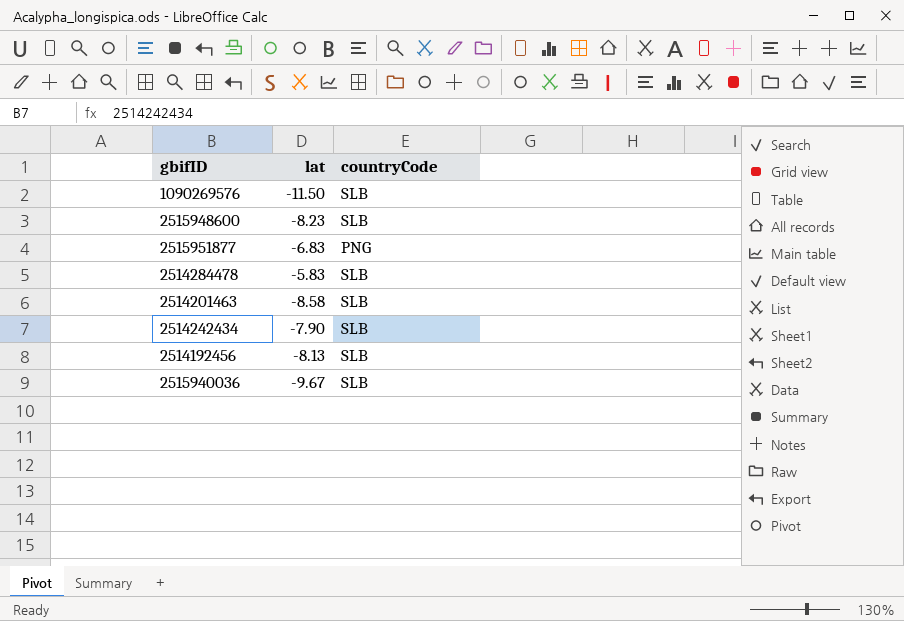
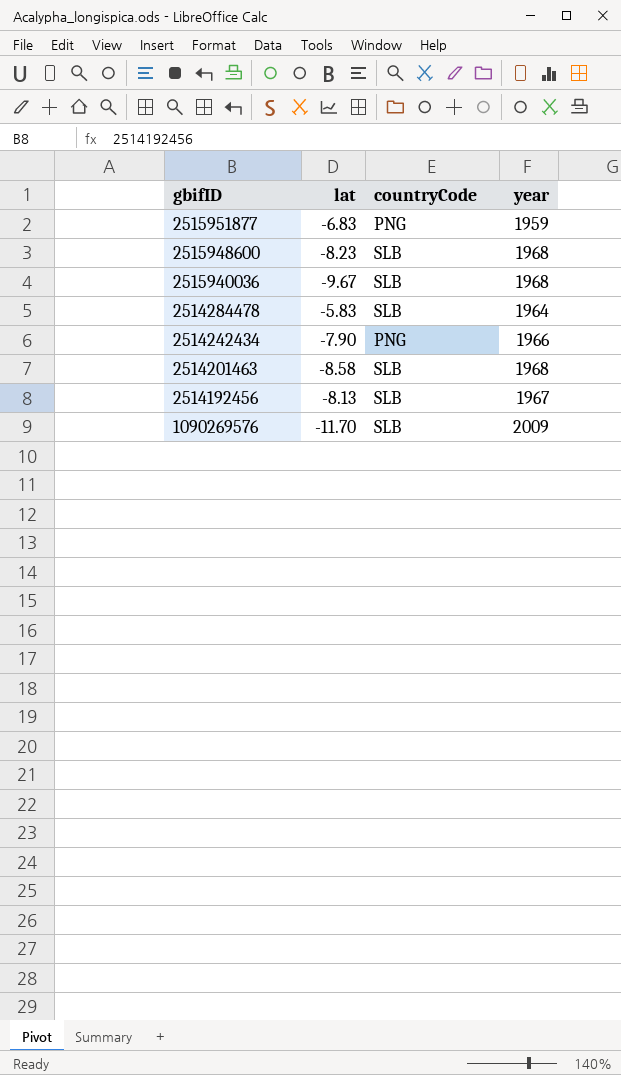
row order: none -> gbifID descending
column year | position: none -> 4
2514242434 | countryCode: SLB -> PNG
1090269576 | lat: -11.50 -> -11.70

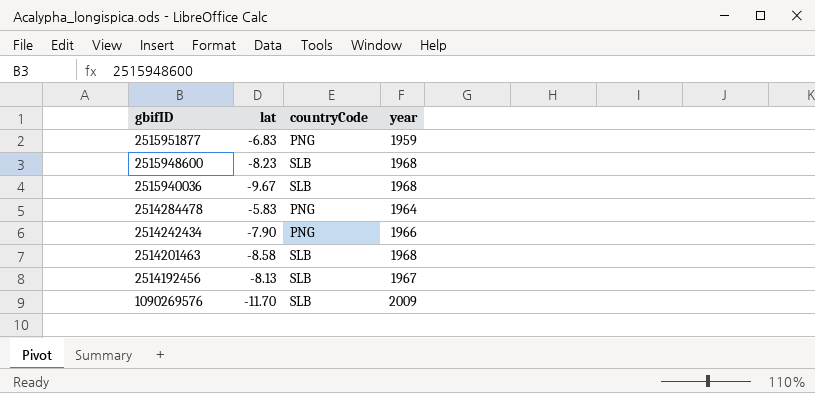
2514284478 | countryCode: SLB -> PNG

